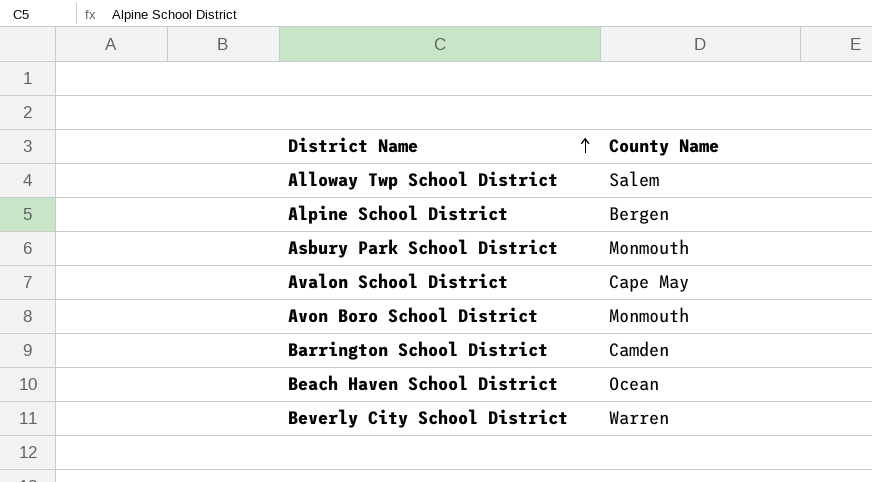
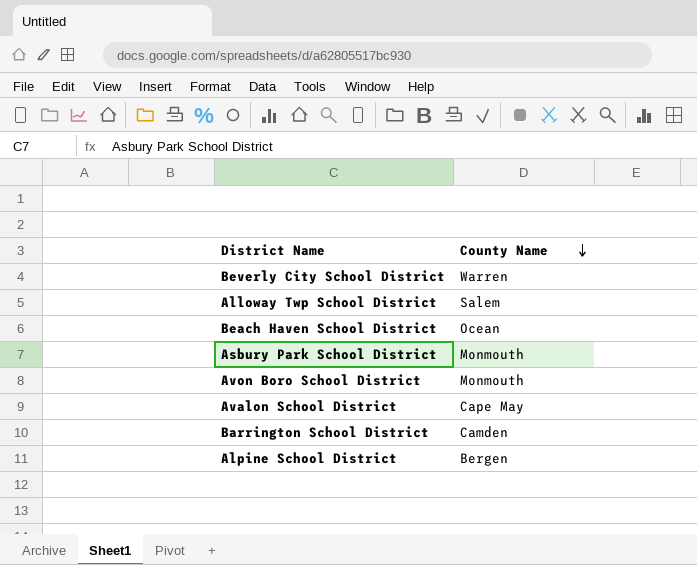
row order: District Name ascending -> County Name descending

